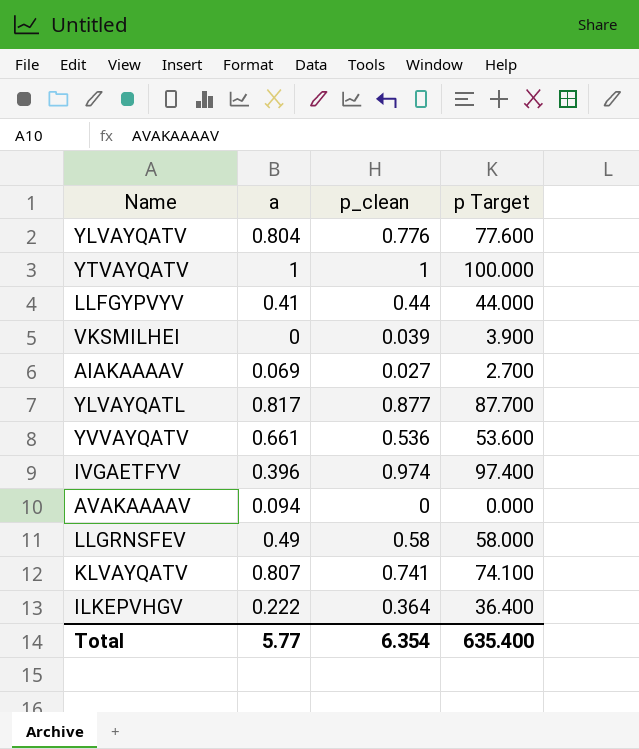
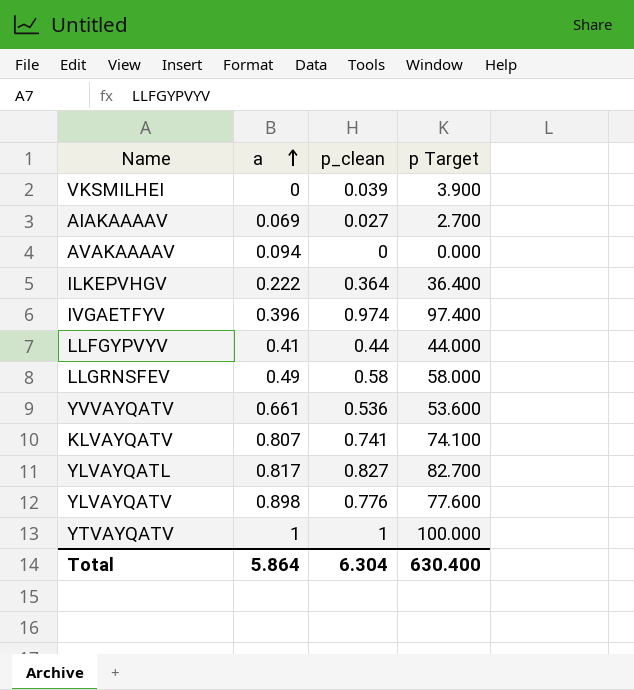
row order: none -> a ascending
YLVAYQATL | p_clean: 0.877 -> 0.827
YLVAYQATL | p Target: 87.700 -> 82.700
YLVAYQATV | a: 0.804 -> 0.898
Total | a: 5.77 -> 5.864
Total | p_clean: 6.354 -> 6.304
Total | p Target: 635.400 -> 630.400

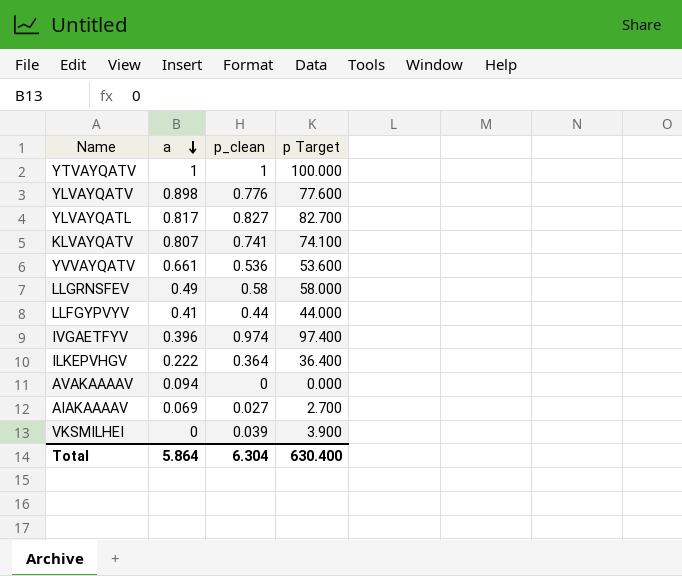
row order: a ascending -> a descending

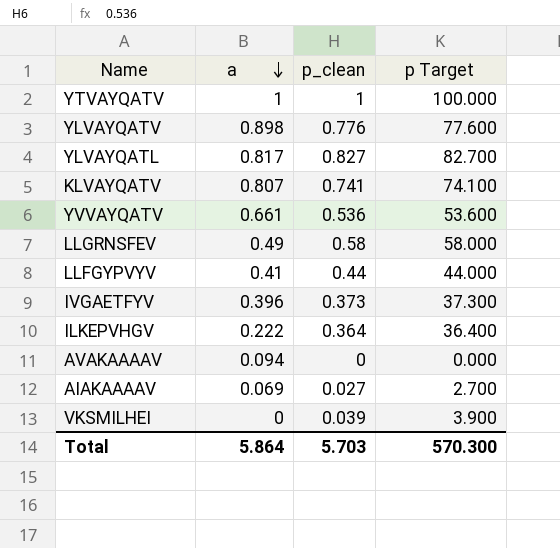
IVGAETFYV | p_clean: 0.974 -> 0.373
IVGAETFYV | p Target: 97.400 -> 37.300
Total | p_clean: 6.304 -> 5.703
Total | p Target: 630.400 -> 570.300

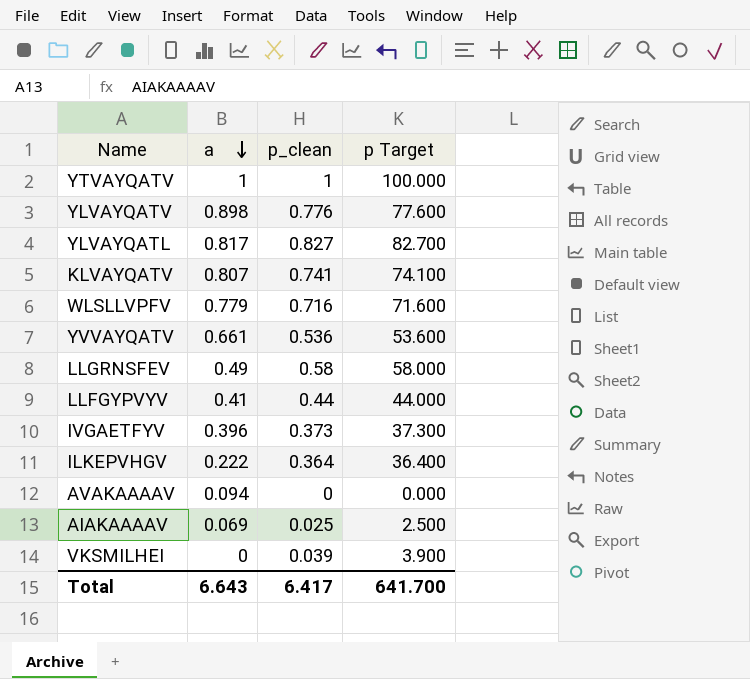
row WLSLLVPFV: none -> 0.779 | 0.716 | 71.600
AIAKAAAAV | p_clean: 0.027 -> 0.025
AIAKAAAAV | p Target: 2.700 -> 2.500
Total | a: 5.864 -> 6.643
Total | p_clean: 5.703 -> 6.417
Total | p Target: 570.300 -> 641.700

